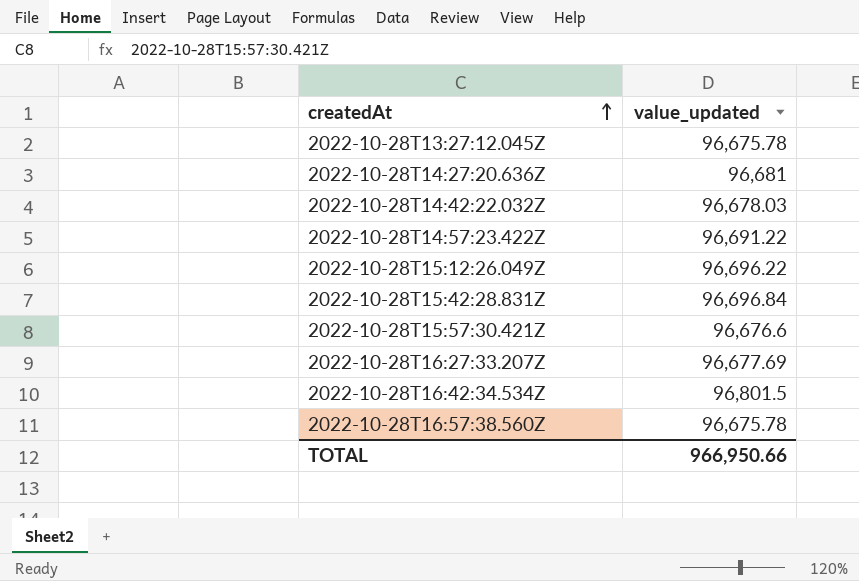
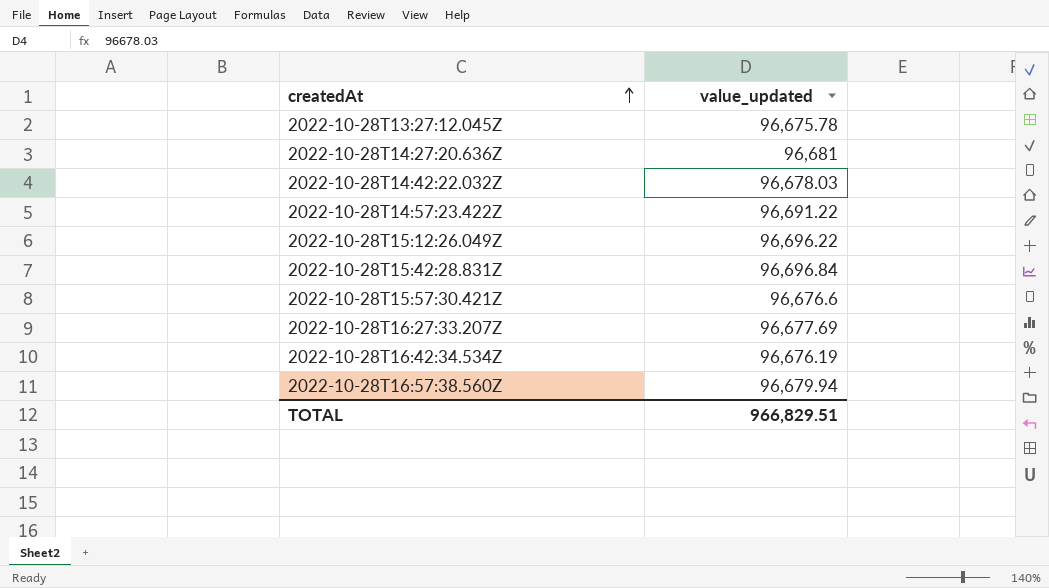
2022-10-28T16:42:34.534Z | value_updated: 96,801.5 -> 96,676.19
2022-10-28T16:57:38.560Z | value_updated: 96,675.78 -> 96,679.94
TOTAL | value_updated: 966,950.66 -> 966,829.51

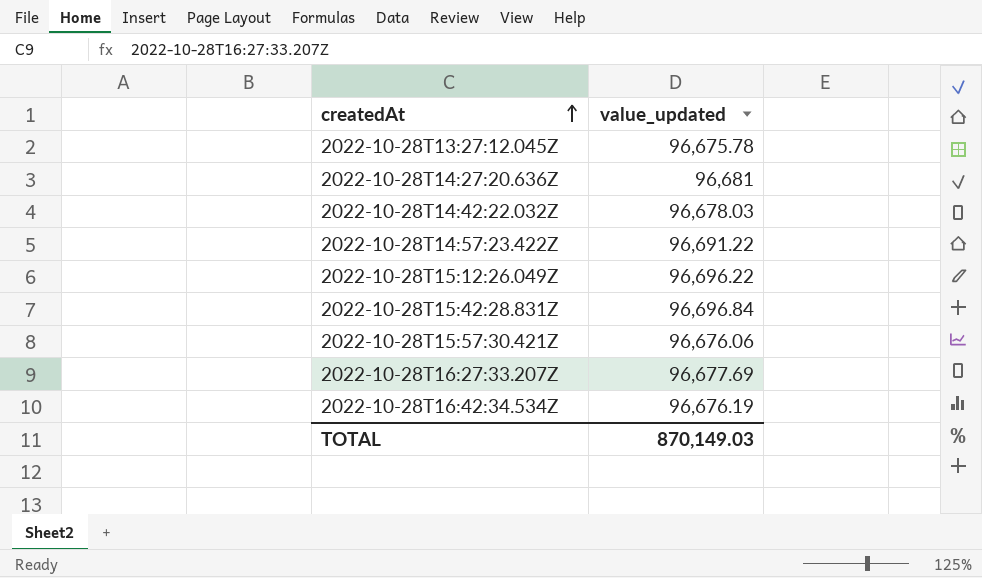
row 2022-10-28T16:57:38.560Z: 96,679.94 -> none
2022-10-28T15:57:30.421Z | value_updated: 96,676.6 -> 96,676.06
TOTAL | value_updated: 966,829.51 -> 870,149.03

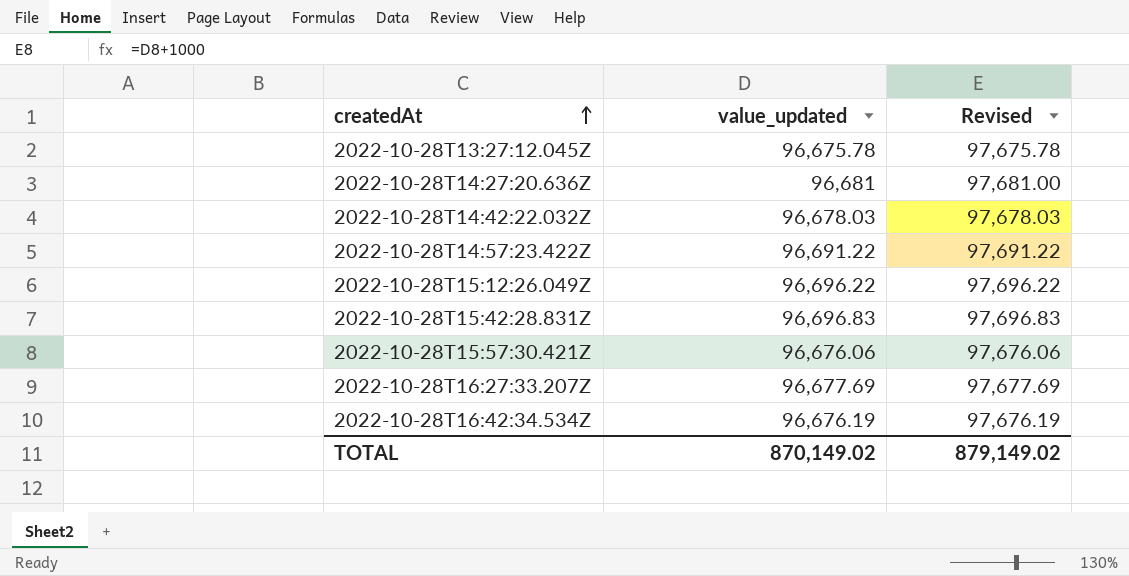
column Revised | formula: none -> [value_updated] + 1000
2022-10-28T15:42:28.831Z | value_updated: 96,696.84 -> 96,696.83
TOTAL | value_updated: 870,149.03 -> 870,149.02

